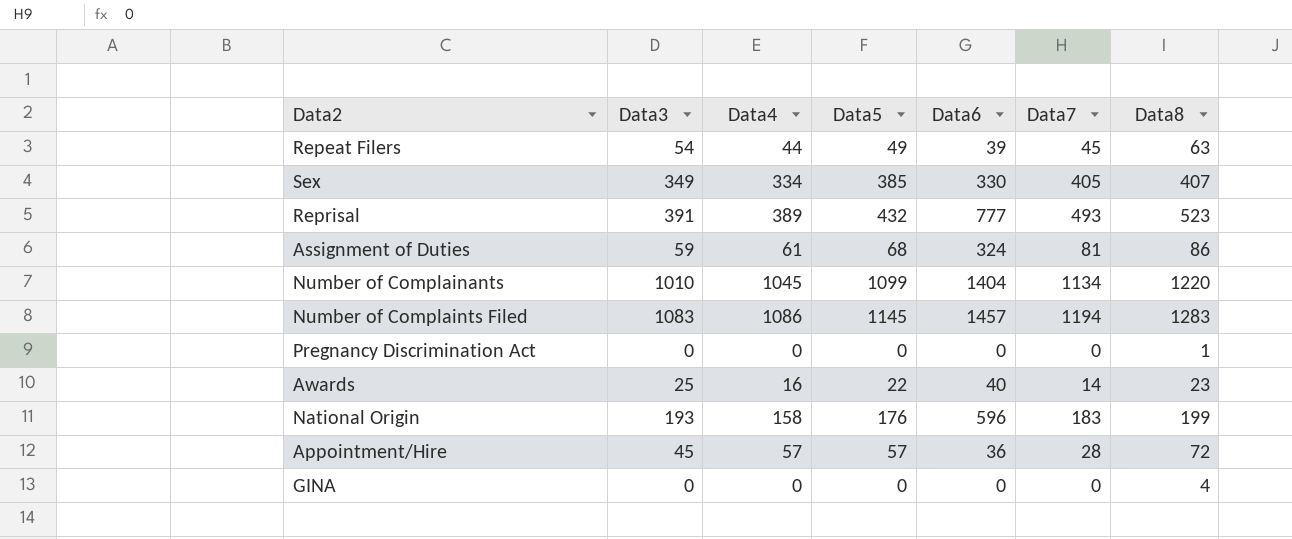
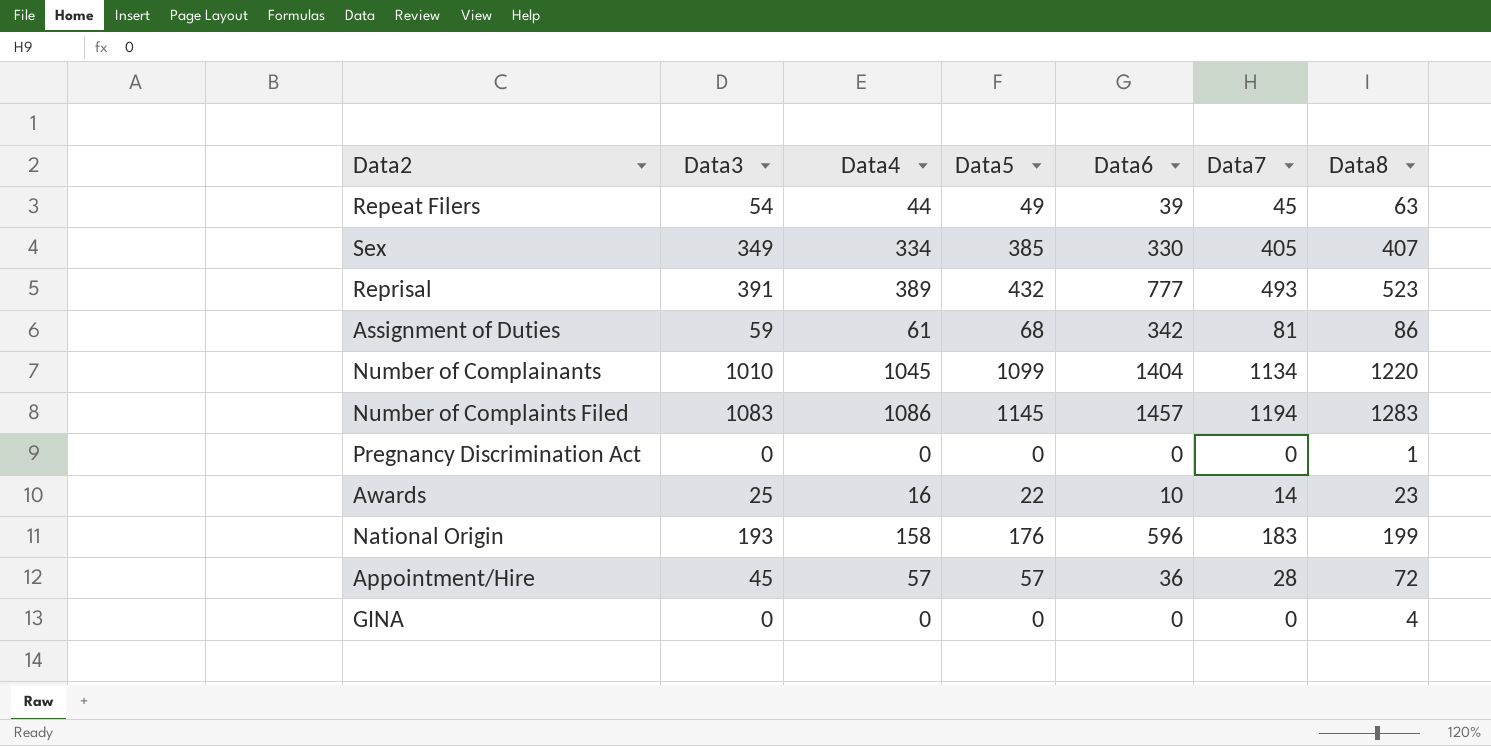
Assignment of Duties | Data6: 324 -> 342
Awards | Data6: 40 -> 10

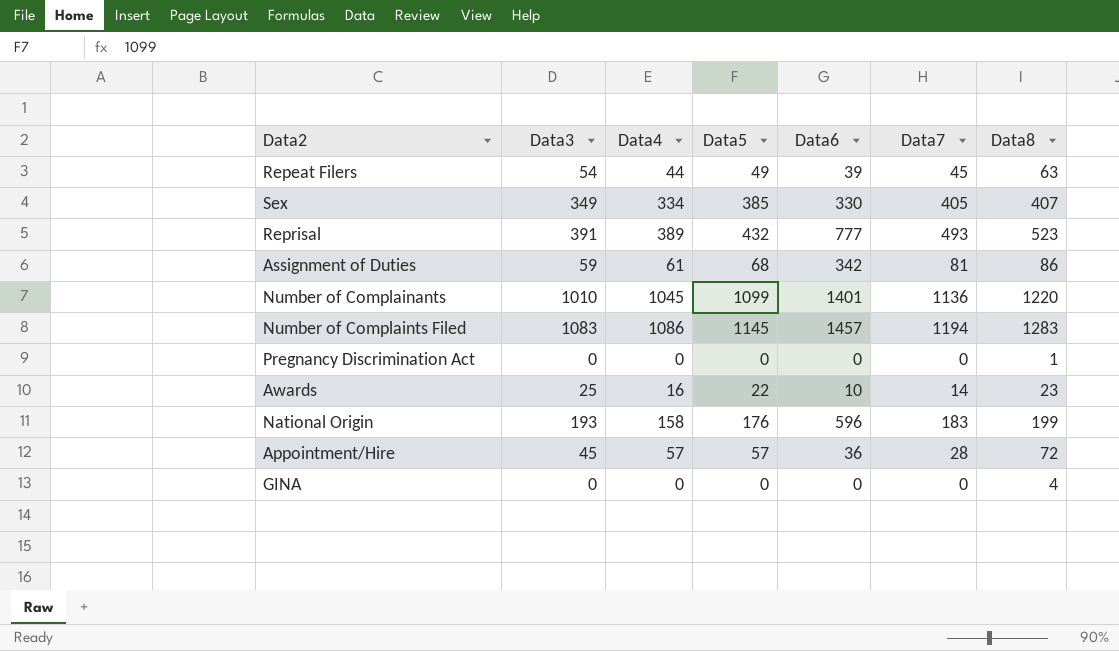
Number of Complainants | Data6: 1404 -> 1401
Number of Complainants | Data7: 1134 -> 1136

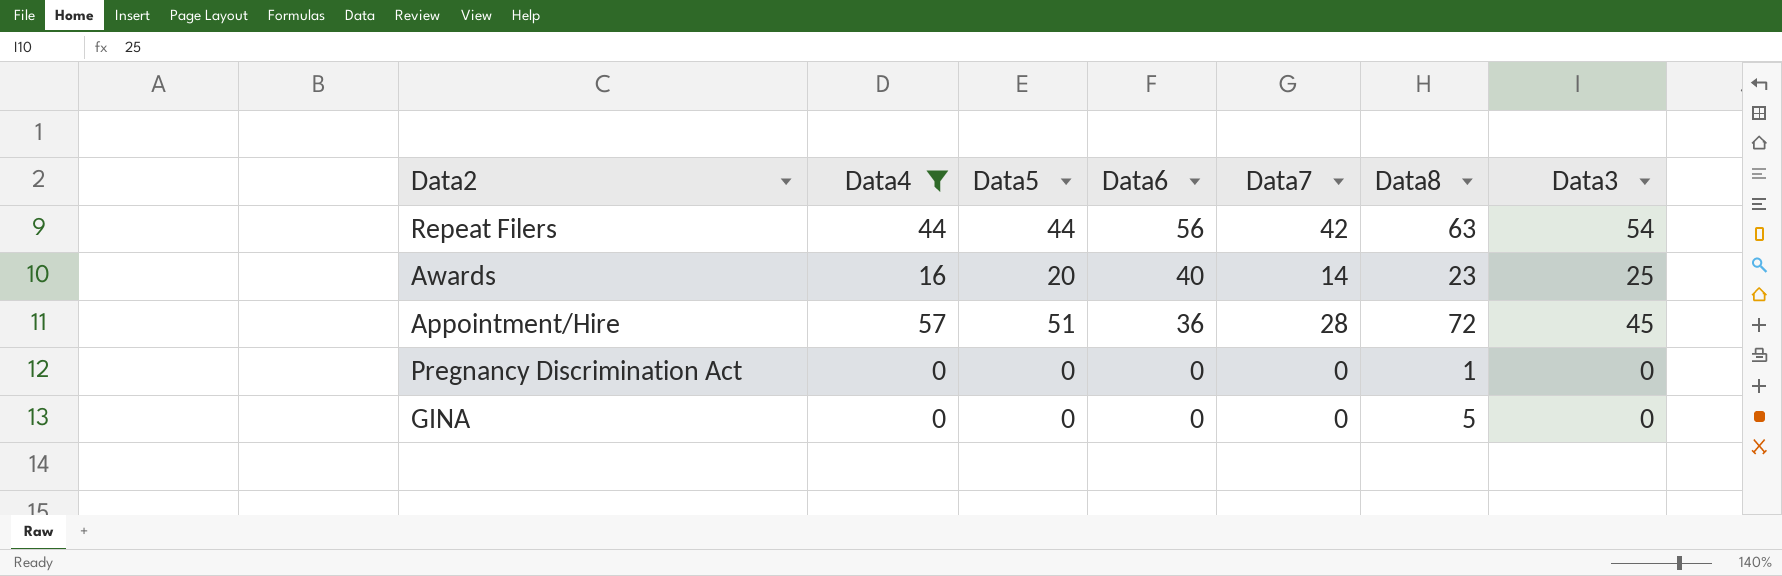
filter: none -> Data4 <= 57
row order: none -> Data6 descending
column Data3 | position: 2 -> 7
Repeat Filers | Data5: 49 -> 44
Repeat Filers | Data6: 39 -> 56
Repeat Filers | Data7: 45 -> 42
Awards | Data5: 22 -> 20
Awards | Data6: 10 -> 40
Appointment/Hire | Data5: 57 -> 51
GINA | Data8: 4 -> 5

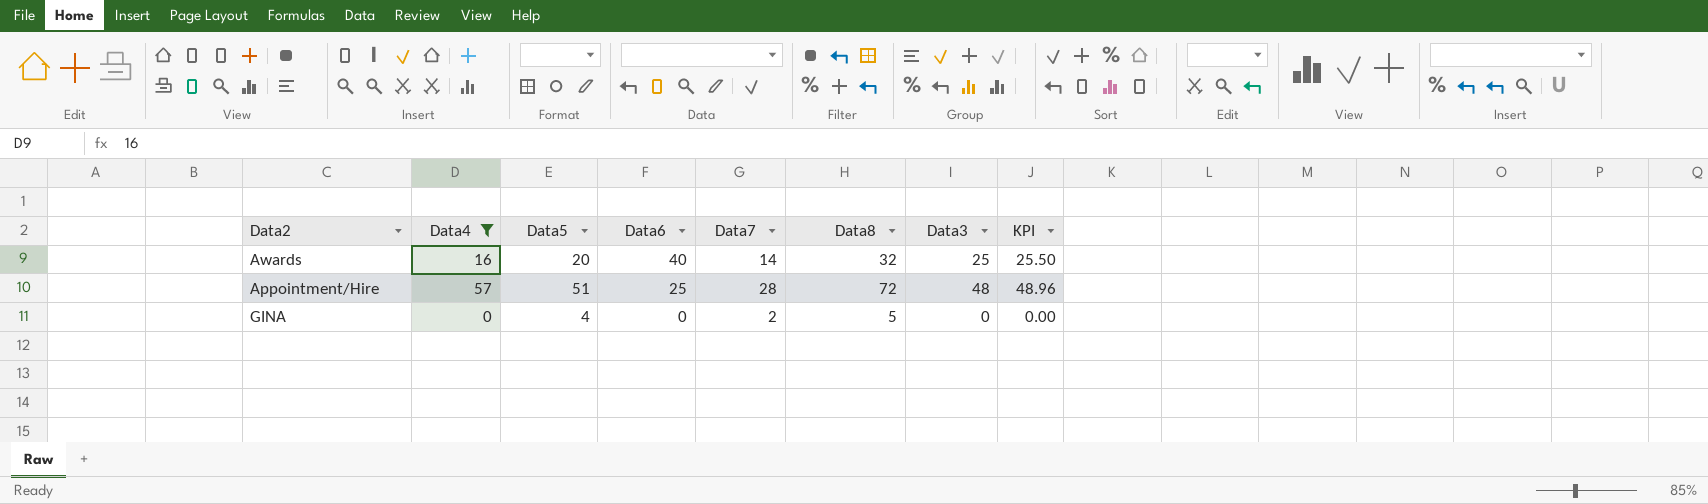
column KPI | formula: none -> [Data3] * 1.02
row Repeat Filers: 44 | 44 | 56 | 42 | 63 | 54 -> none
row Pregnancy Discrimination Act: 0 | 0 | 0 | 0 | 1 | 0 -> none
Awards | Data8: 23 -> 32
Appointment/Hire | Data6: 36 -> 25
Appointment/Hire | Data3: 45 -> 48
GINA | Data5: 0 -> 4
GINA | Data7: 0 -> 2

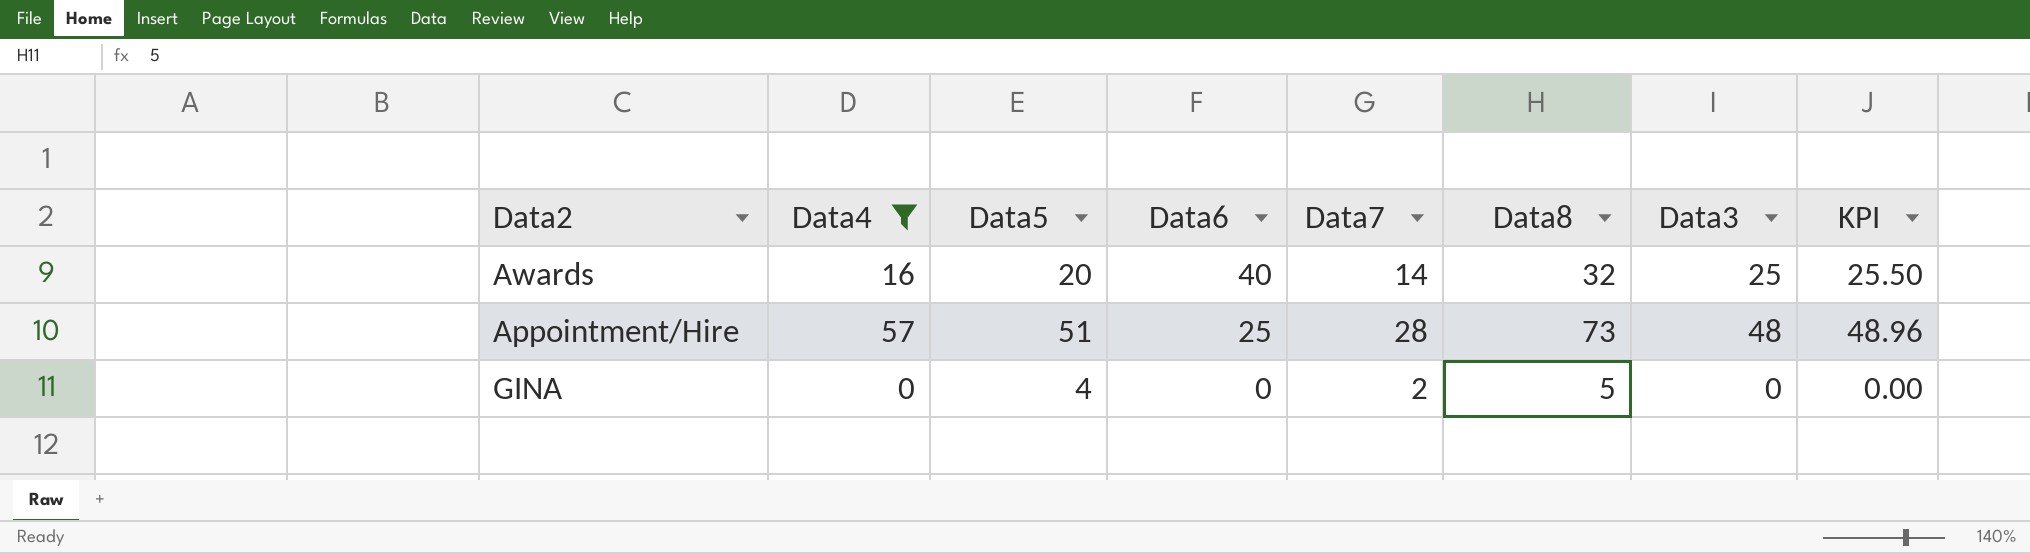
Appointment/Hire | Data8: 72 -> 73

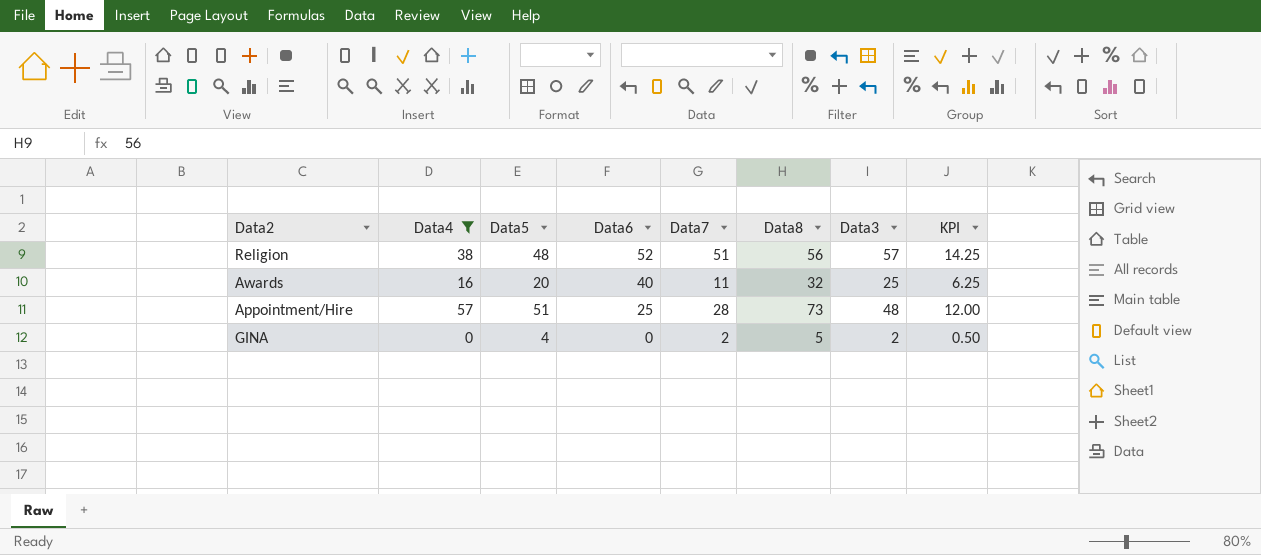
column KPI | formula: [Data3] * 1.02 -> [Data3] * 0.25
row Religion: none -> 38 | 48 | 52 | 51 | 56 | 57 | 14.25
Awards | Data7: 14 -> 11
GINA | Data3: 0 -> 2

